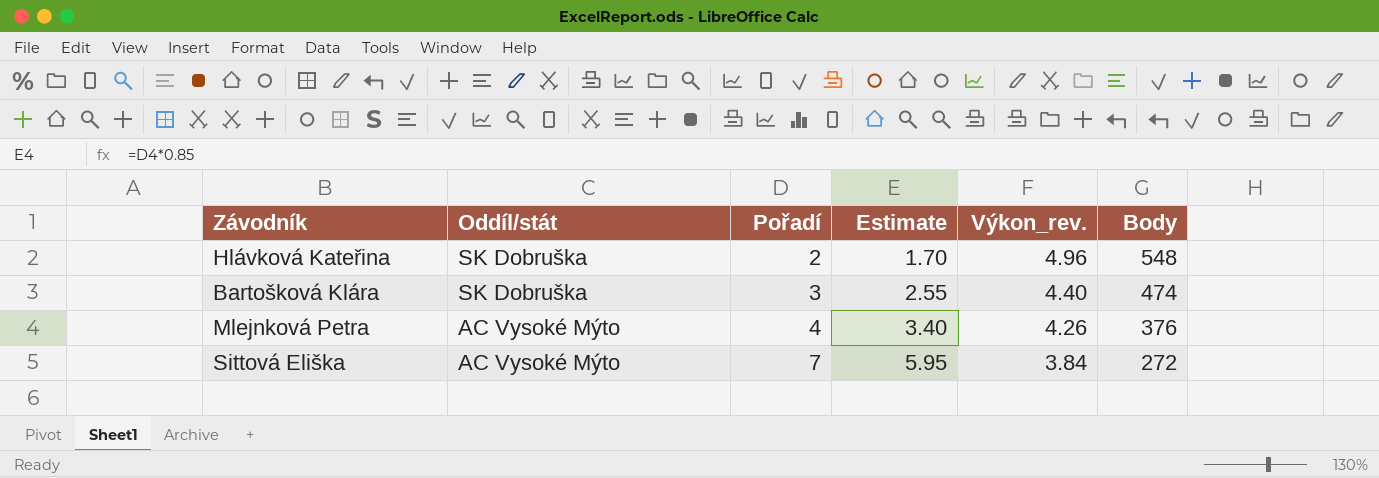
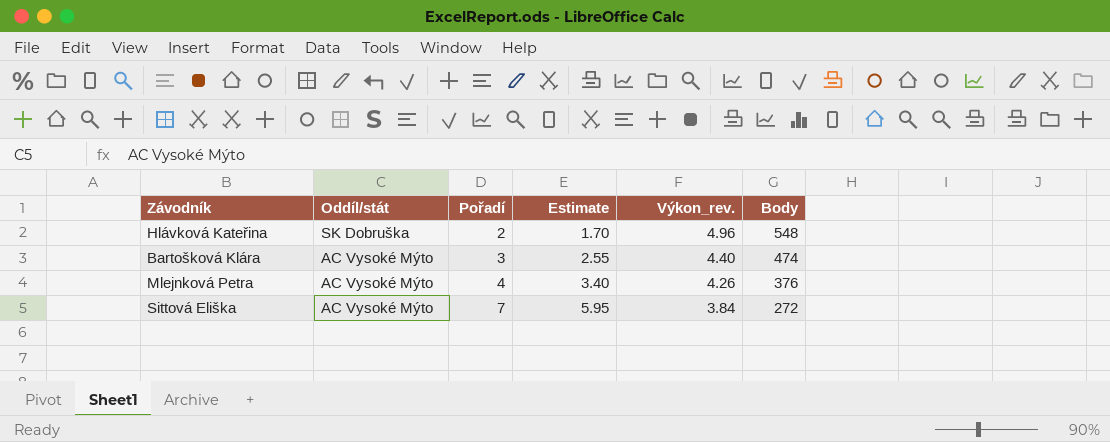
Bartošková Klára | Oddíl/stát: SK Dobruška -> AC Vysoké Mýto

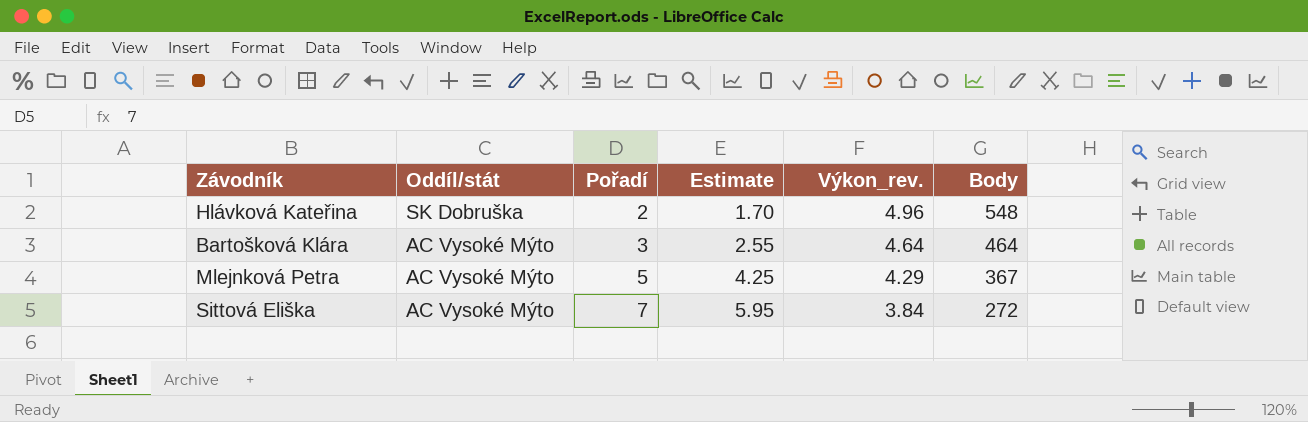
Bartošková Klára | Výkon_rev.: 4.40 -> 4.64
Bartošková Klára | Body: 474 -> 464
Mlejnková Petra | Pořadí: 4 -> 5
Mlejnková Petra | Estimate: 3.40 -> 4.25
Mlejnková Petra | Výkon_rev.: 4.26 -> 4.29
Mlejnková Petra | Body: 376 -> 367

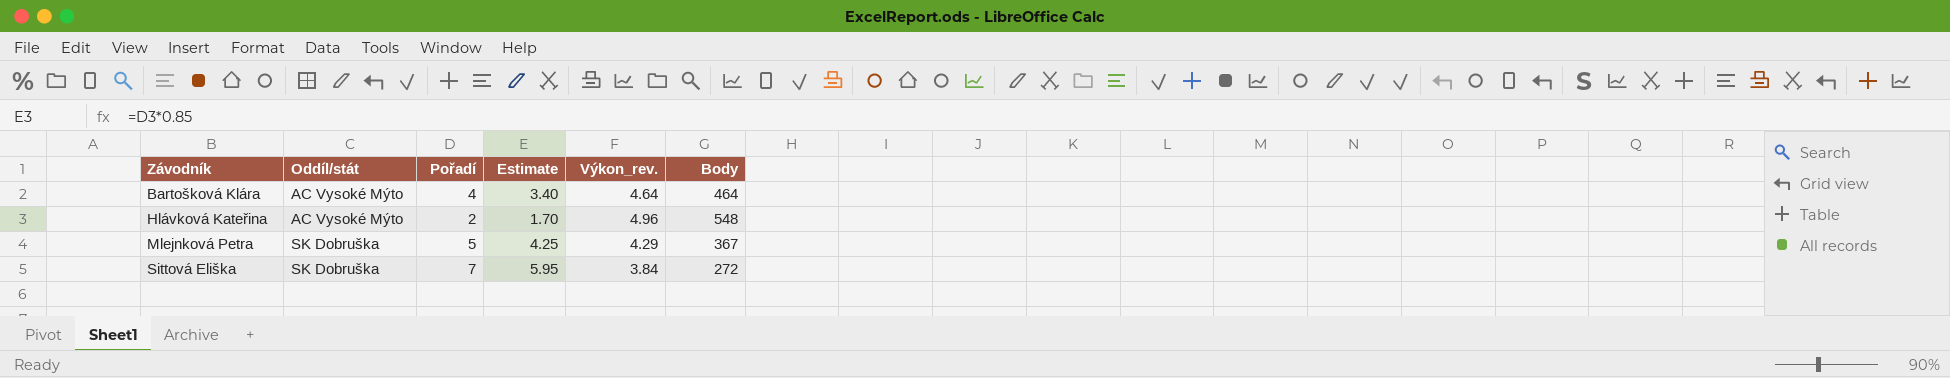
row order: Oddíl/stát descending -> Závodník ascending
Bartošková Klára | Pořadí: 3 -> 4
Bartošková Klára | Estimate: 2.55 -> 3.40
Hlávková Kateřina | Oddíl/stát: SK Dobruška -> AC Vysoké Mýto
Mlejnková Petra | Oddíl/stát: AC Vysoké Mýto -> SK Dobruška
Sittová Eliška | Oddíl/stát: AC Vysoké Mýto -> SK Dobruška

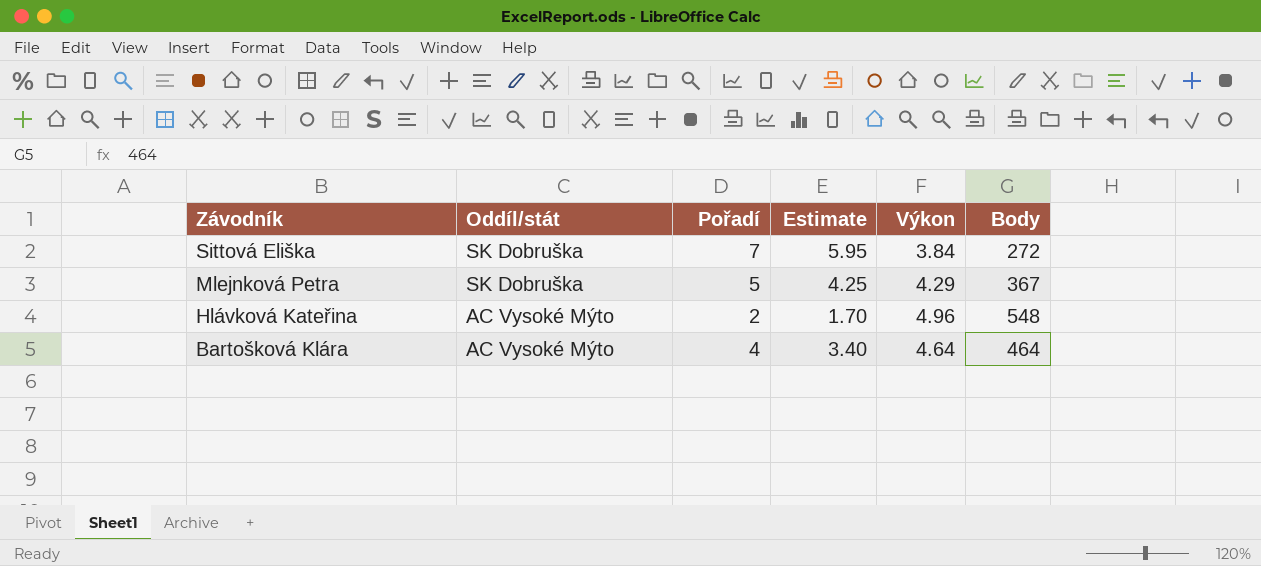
row order: Závodník ascending -> Závodník descending
column name: Výkon_rev. -> Výkon

